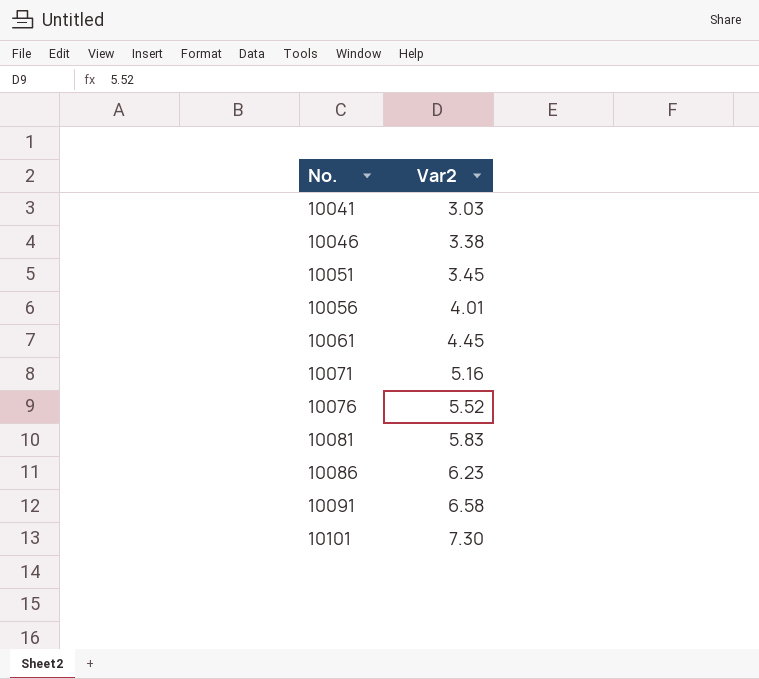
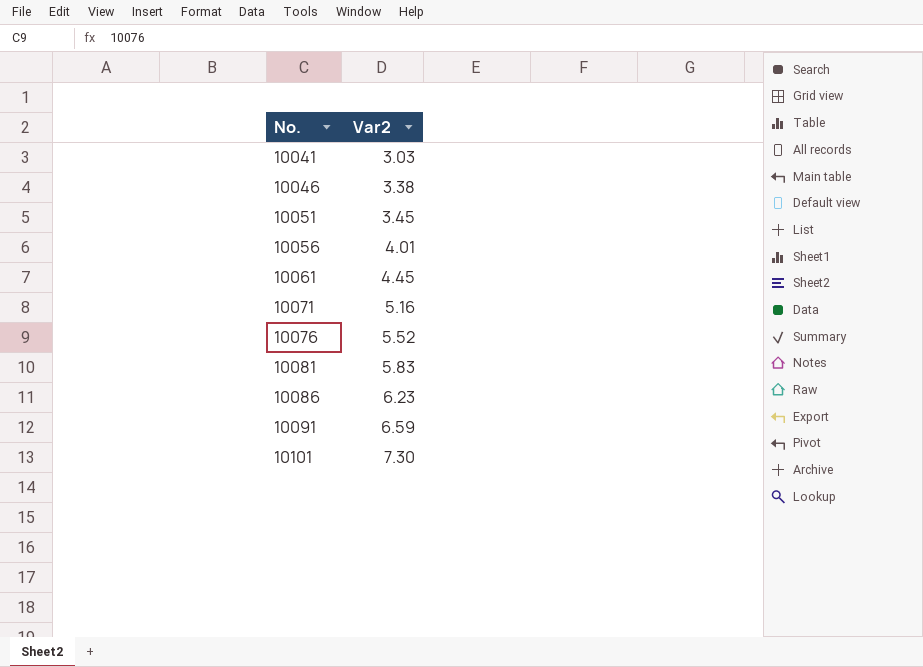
10091 | Var2: 6.58 -> 6.59

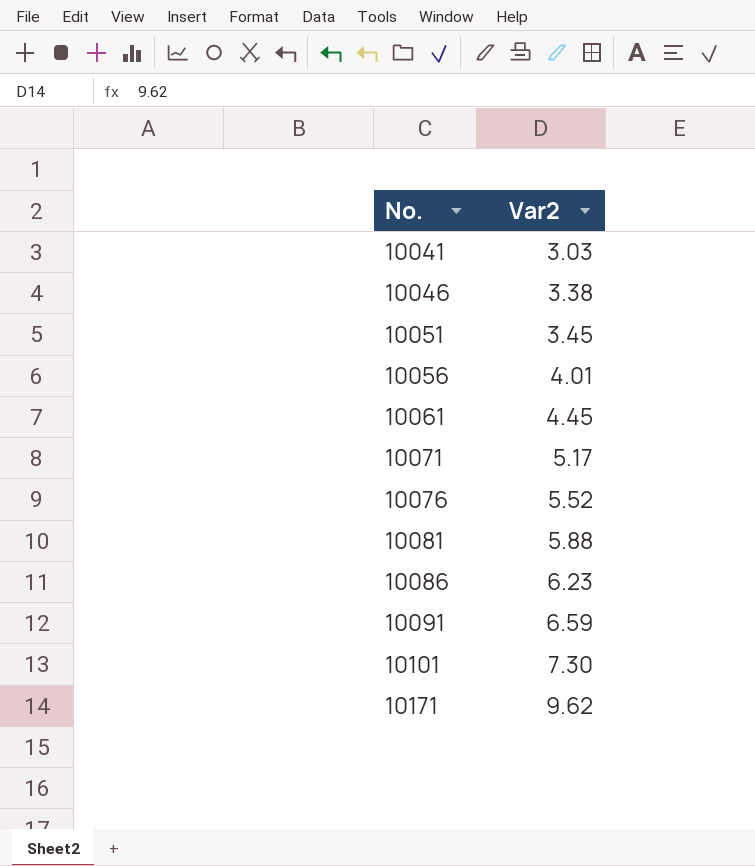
10071 | Var2: 5.16 -> 5.17
10081 | Var2: 5.83 -> 5.88
row 10171: none -> 9.62

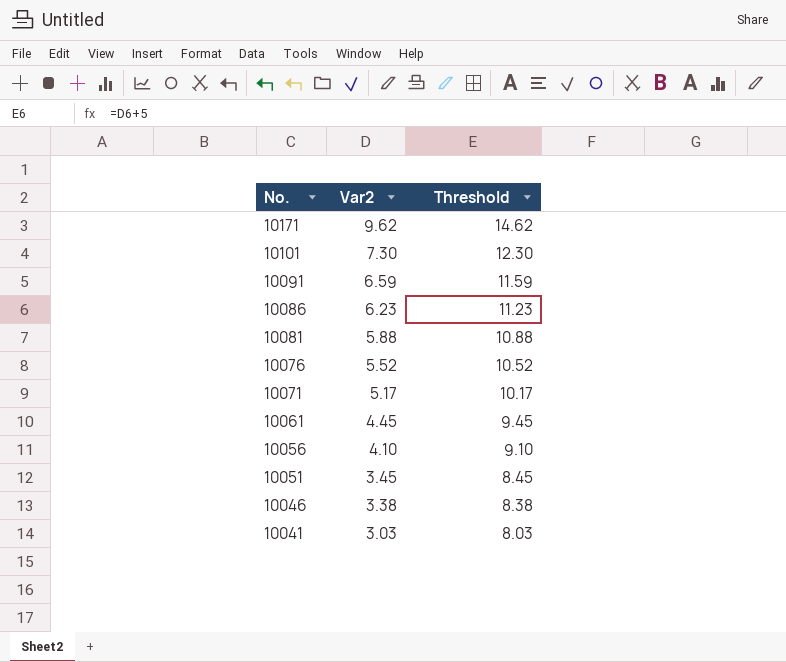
row order: No. ascending -> No. descending
column Threshold | formula: none -> [Var2] + 5
10056 | Var2: 4.01 -> 4.10

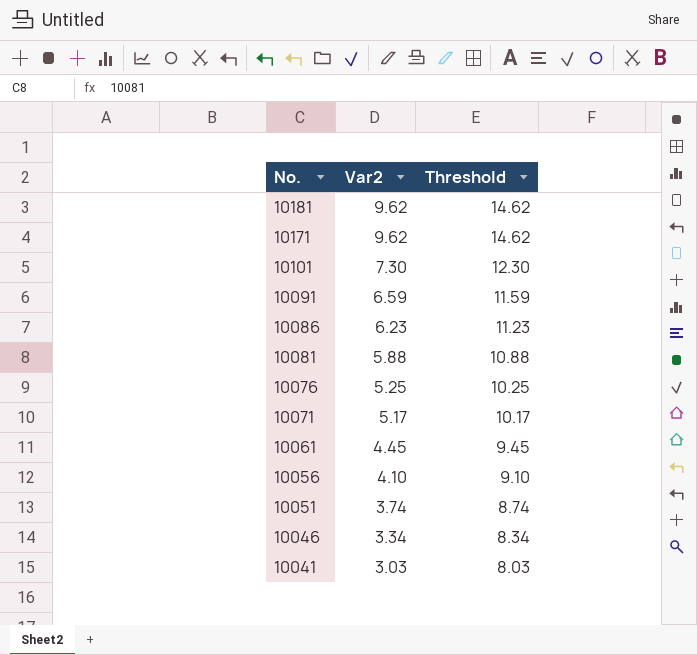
row 10181: none -> 9.62 | 14.62
10076 | Var2: 5.52 -> 5.25
10076 | Threshold: 10.52 -> 10.25
10051 | Var2: 3.45 -> 3.74
10051 | Threshold: 8.45 -> 8.74
10046 | Var2: 3.38 -> 3.34
10046 | Threshold: 8.38 -> 8.34

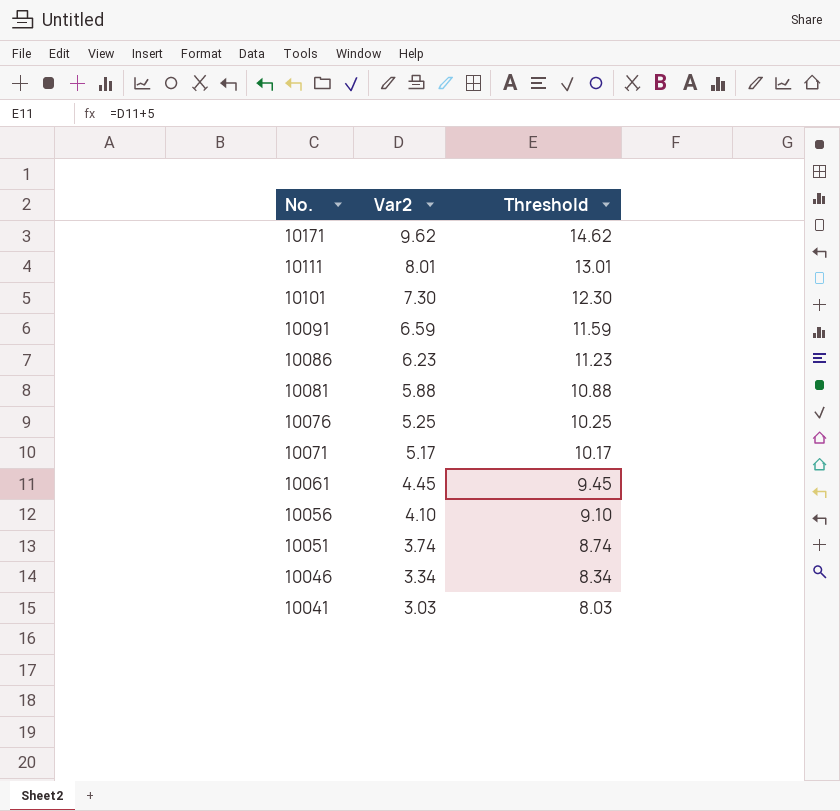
row 10181: 9.62 | 14.62 -> none
row 10111: none -> 8.01 | 13.01

